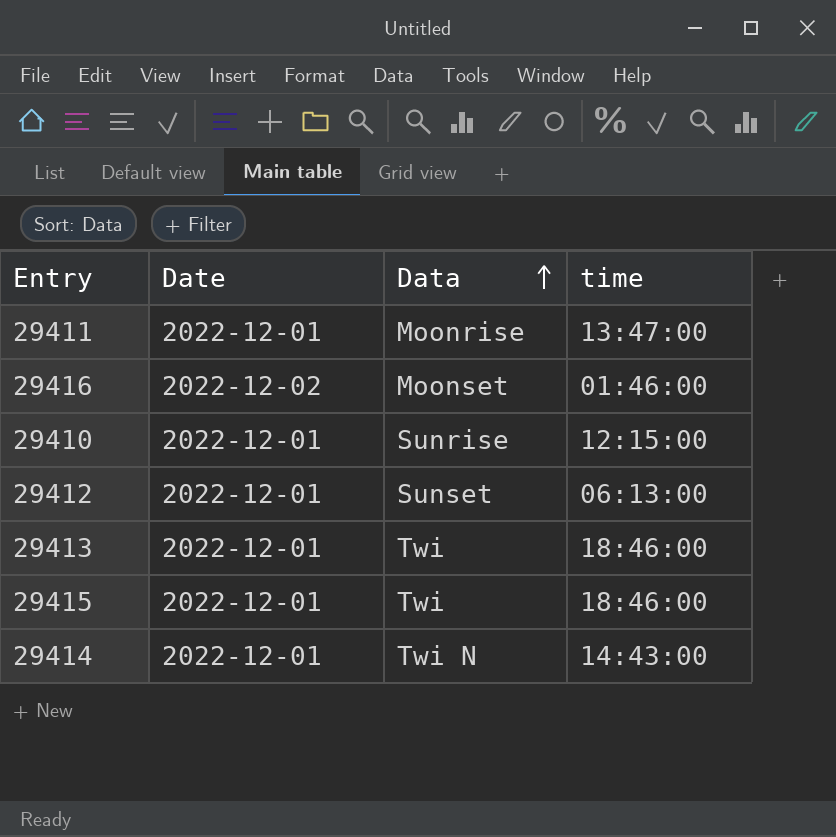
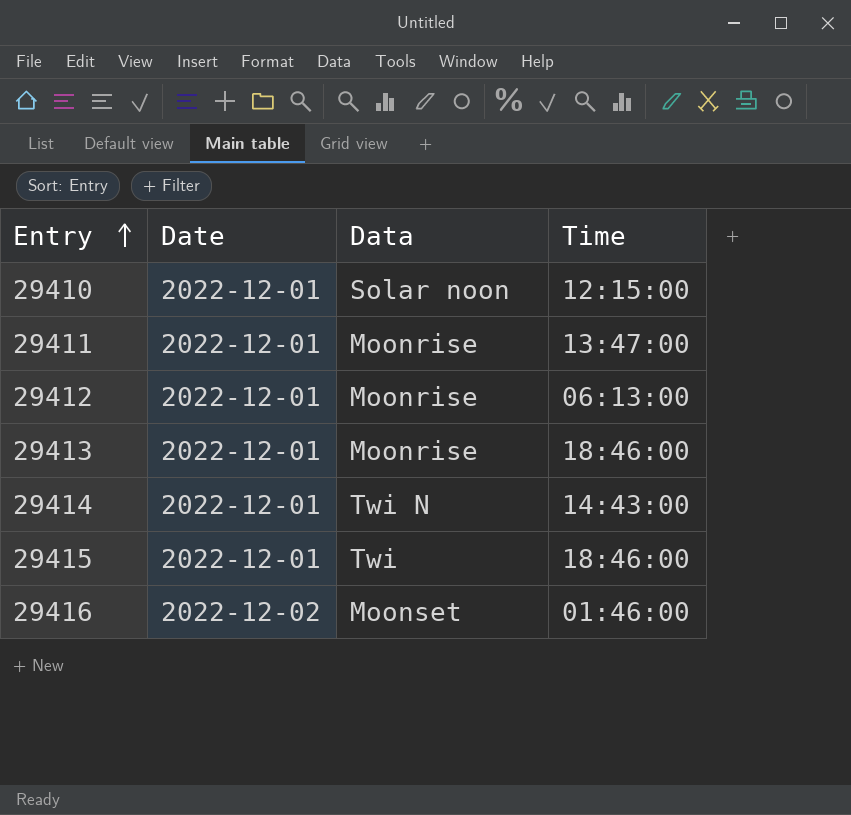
row order: Data ascending -> Entry ascending
column name: time -> Time
29410 | Data: Sunrise -> Solar noon
29412 | Data: Sunset -> Moonrise
29413 | Data: Twi -> Moonrise

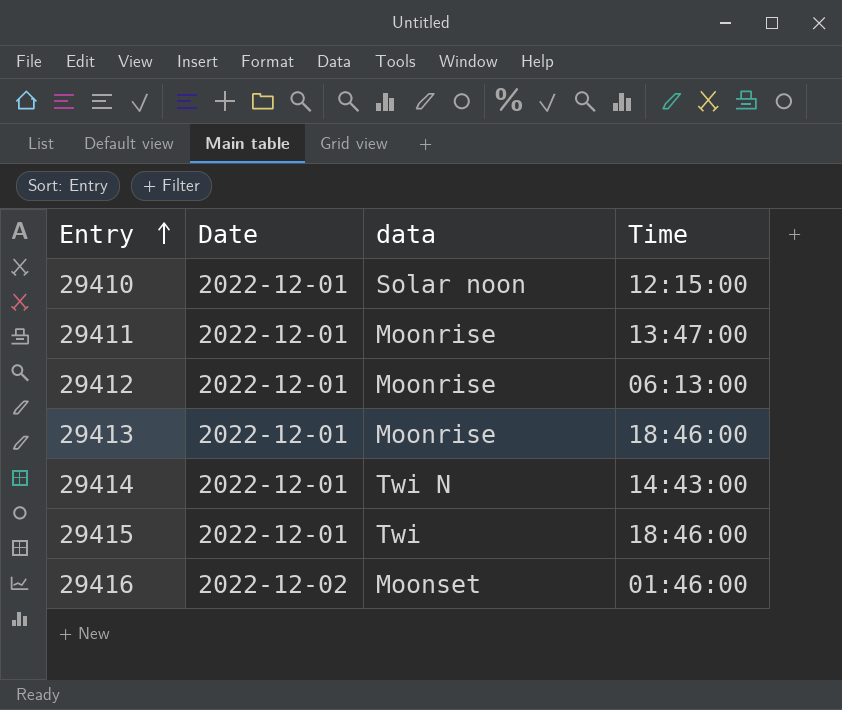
column name: Data -> data

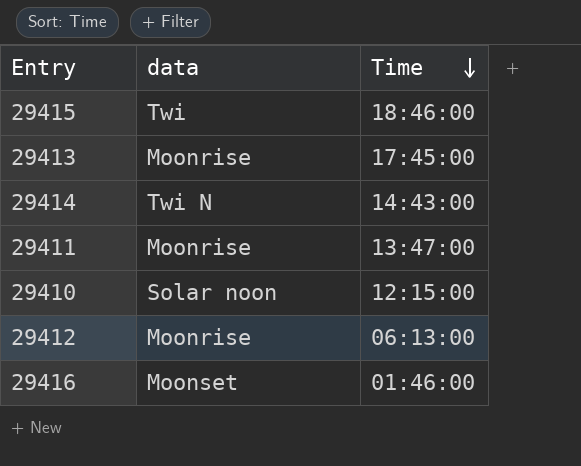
row order: Entry ascending -> Time descending
column Date | position: 2 -> none
29413 | Time: 18:46:00 -> 17:45:00

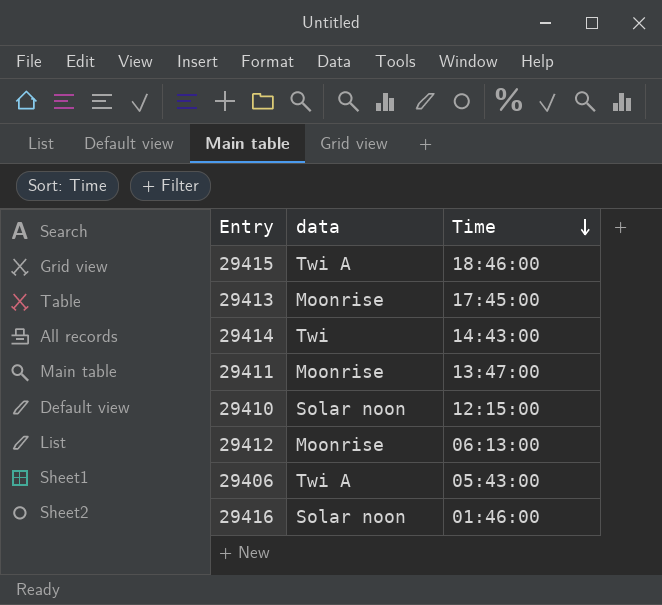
29415 | data: Twi -> Twi A
29414 | data: Twi N -> Twi
row 29406: none -> Twi A | 05:43:00
29416 | data: Moonset -> Solar noon

